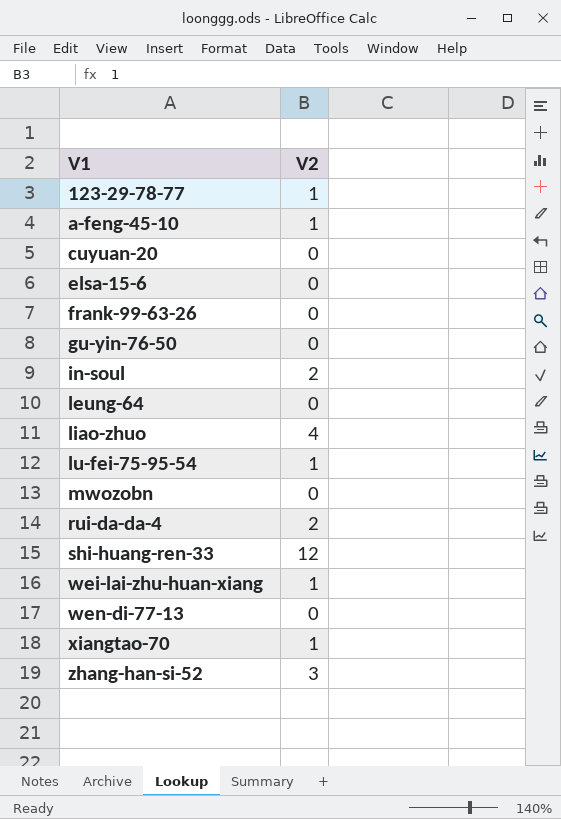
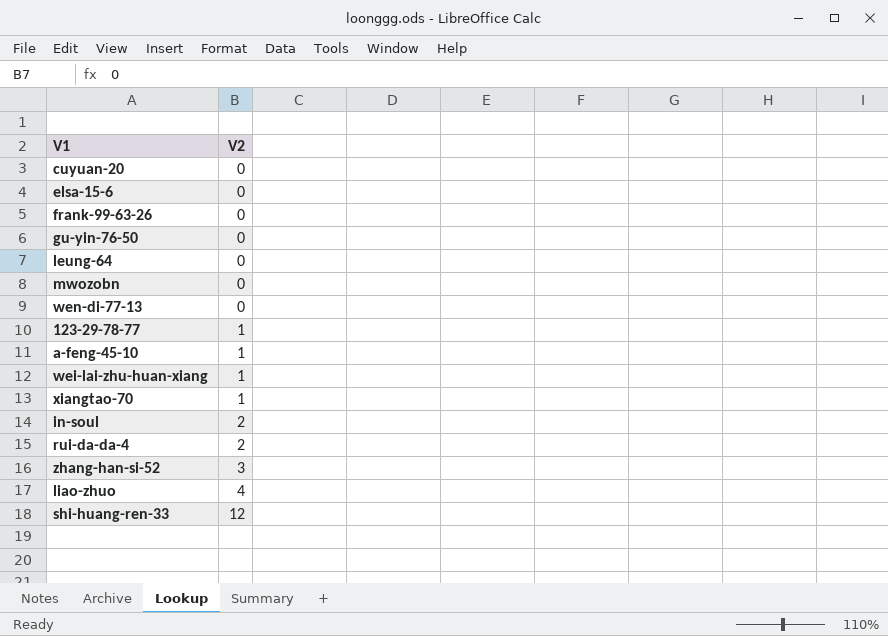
row order: V1 ascending -> V2 ascending
row lu-fei-75-95-54: 1 -> none

